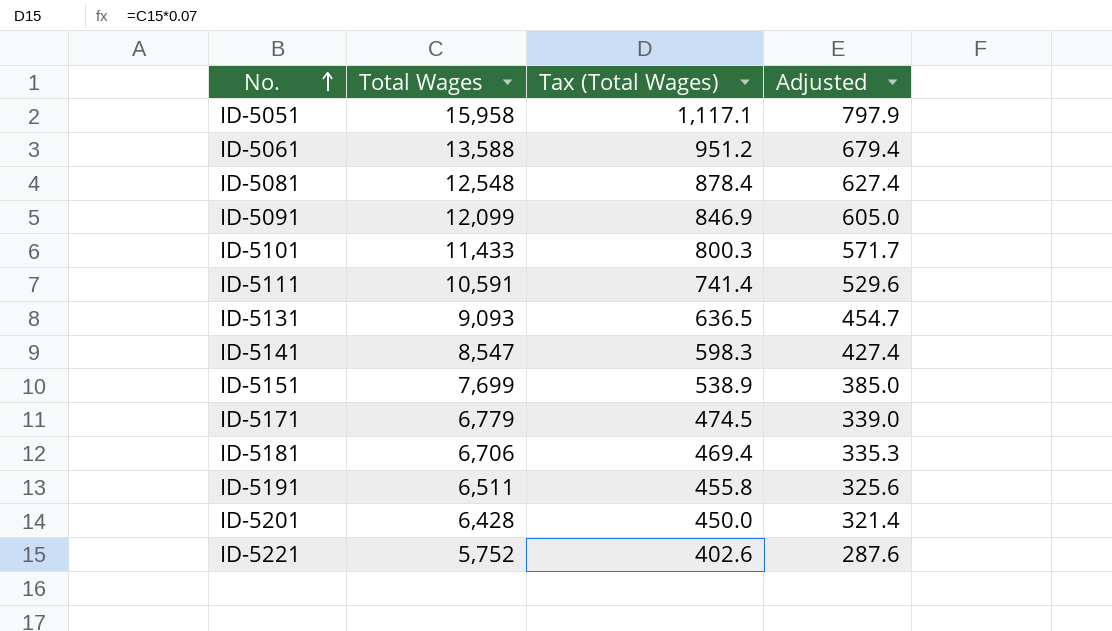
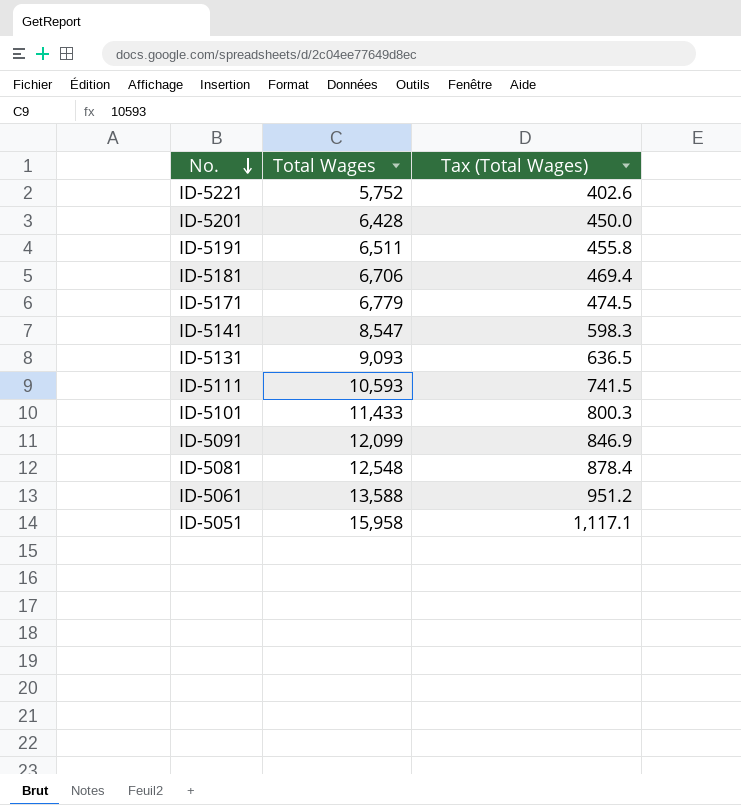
row order: No. ascending -> No. descending
column Adjusted | formula: [Total Wages] * 0.05 -> none
row ID-5151: 7,699 | 538.9 | 385.0 -> none
ID-5111 | Total Wages: 10,591 -> 10,593
ID-5111 | Tax (Total Wages): 741.4 -> 741.5

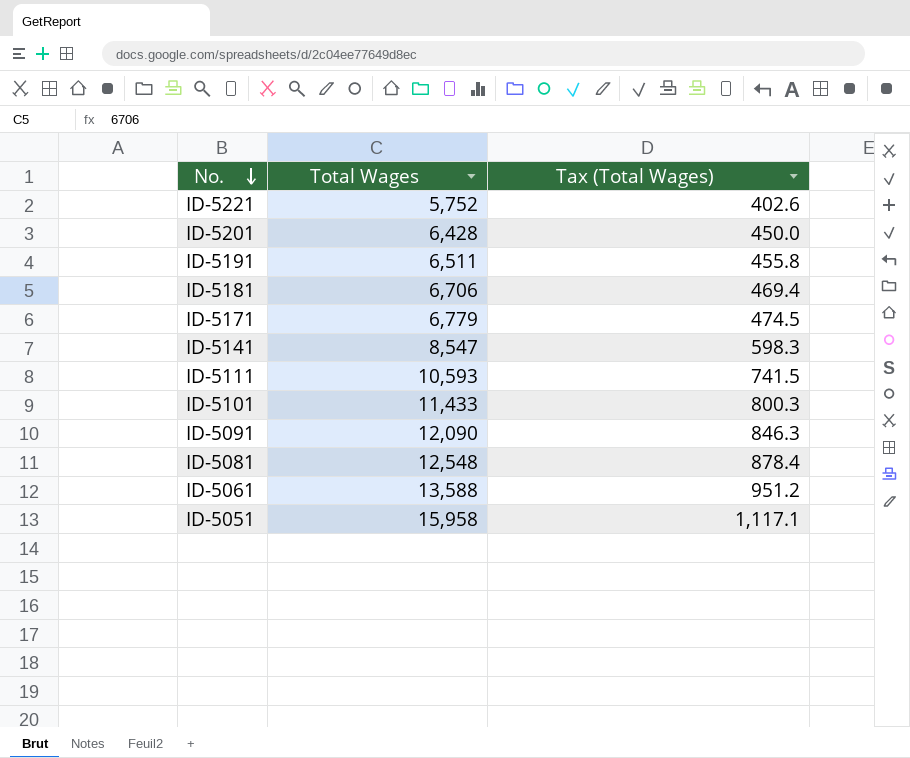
row ID-5131: 9,093 | 636.5 -> none
ID-5091 | Total Wages: 12,099 -> 12,090
ID-5091 | Tax (Total Wages): 846.9 -> 846.3

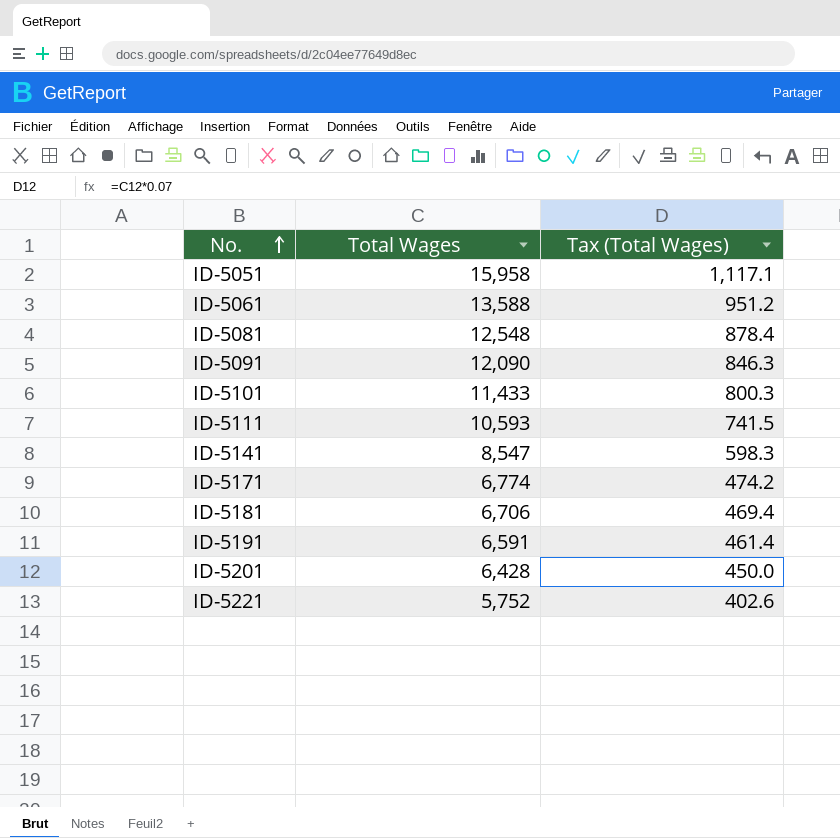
row order: No. descending -> No. ascending
ID-5171 | Total Wages: 6,779 -> 6,774
ID-5171 | Tax (Total Wages): 474.5 -> 474.2
ID-5191 | Total Wages: 6,511 -> 6,591
ID-5191 | Tax (Total Wages): 455.8 -> 461.4

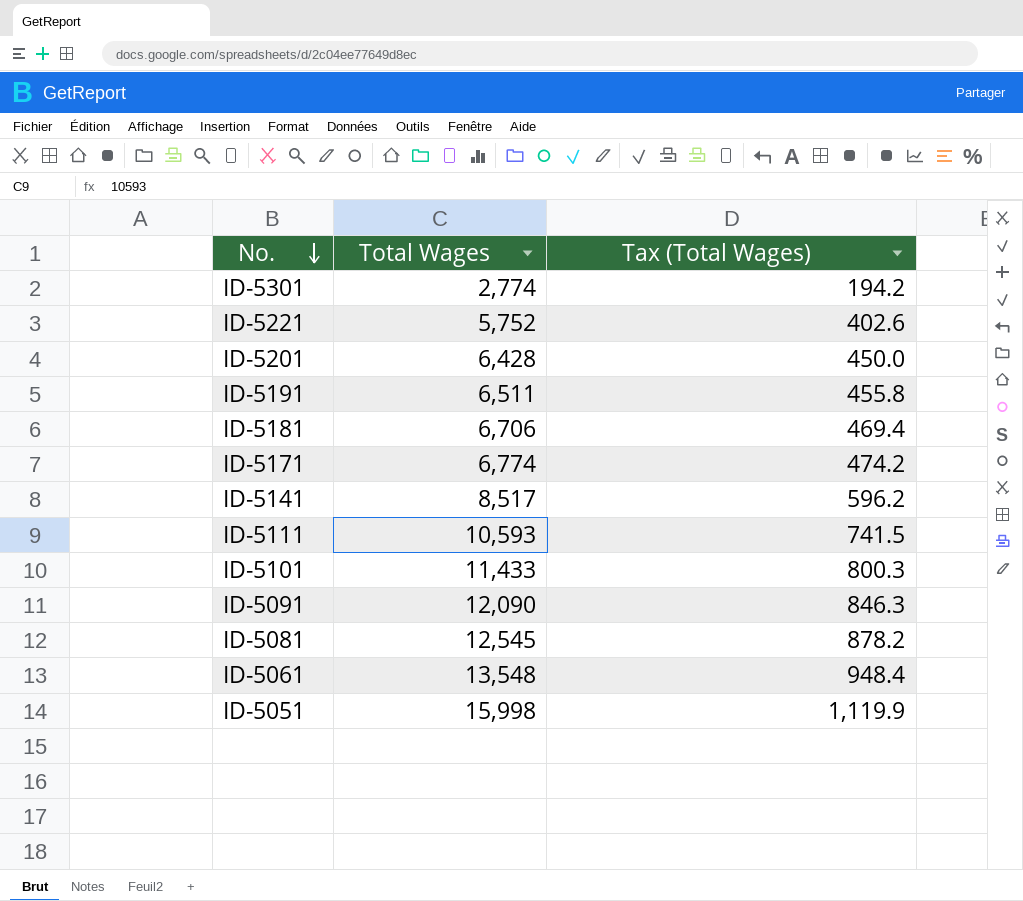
row order: No. ascending -> No. descending
row ID-5301: none -> 2,774 | 194.2
ID-5191 | Total Wages: 6,591 -> 6,511
ID-5191 | Tax (Total Wages): 461.4 -> 455.8
ID-5141 | Total Wages: 8,547 -> 8,517
ID-5141 | Tax (Total Wages): 598.3 -> 596.2
ID-5081 | Total Wages: 12,548 -> 12,545
ID-5081 | Tax (Total Wages): 878.4 -> 878.2
ID-5061 | Total Wages: 13,588 -> 13,548
ID-5061 | Tax (Total Wages): 951.2 -> 948.4
ID-5051 | Total Wages: 15,958 -> 15,998
ID-5051 | Tax (Total Wages): 1,117.1 -> 1,119.9

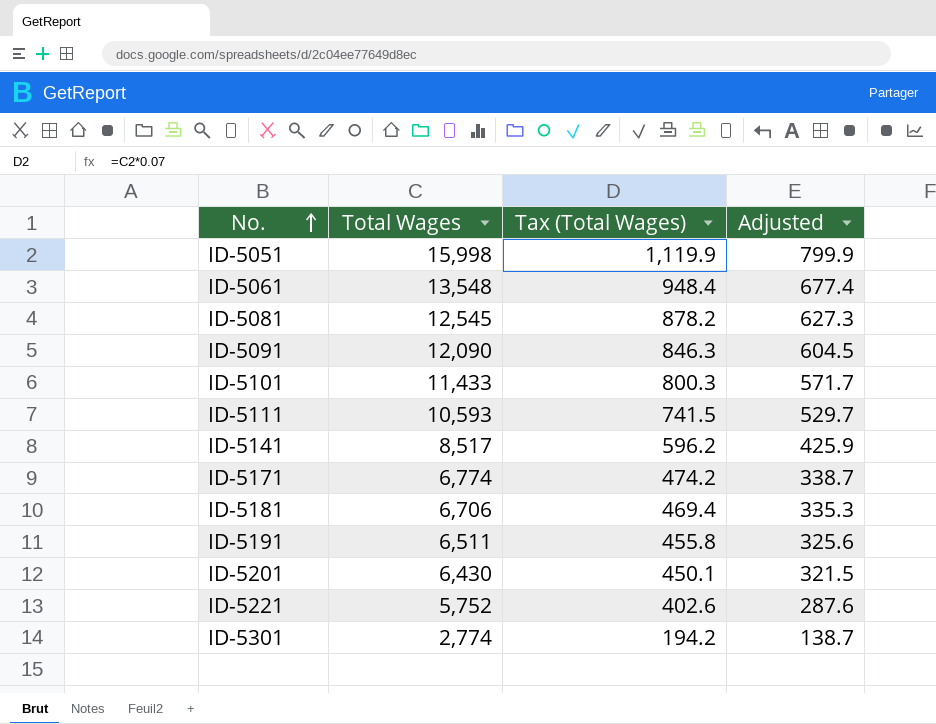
row order: No. descending -> No. ascending
column Adjusted | formula: none -> [Total Wages] * 0.05
ID-5201 | Total Wages: 6,428 -> 6,430
ID-5201 | Tax (Total Wages): 450.0 -> 450.1

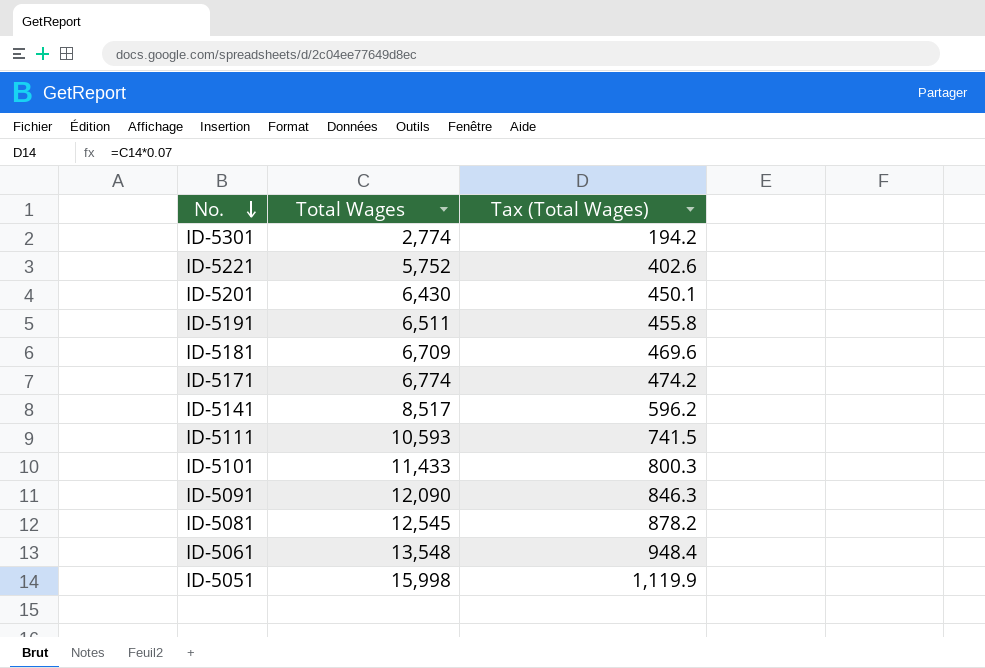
row order: No. ascending -> No. descending
column Adjusted | formula: [Total Wages] * 0.05 -> none
ID-5181 | Total Wages: 6,706 -> 6,709
ID-5181 | Tax (Total Wages): 469.4 -> 469.6

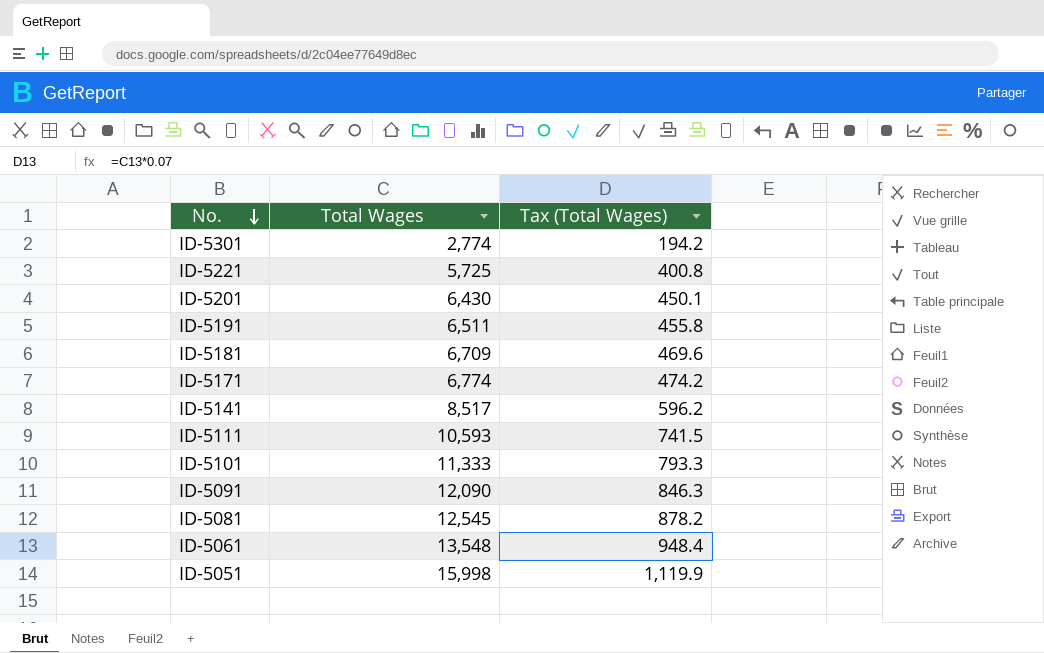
ID-5221 | Total Wages: 5,752 -> 5,725
ID-5221 | Tax (Total Wages): 402.6 -> 400.8
ID-5101 | Total Wages: 11,433 -> 11,333
ID-5101 | Tax (Total Wages): 800.3 -> 793.3

